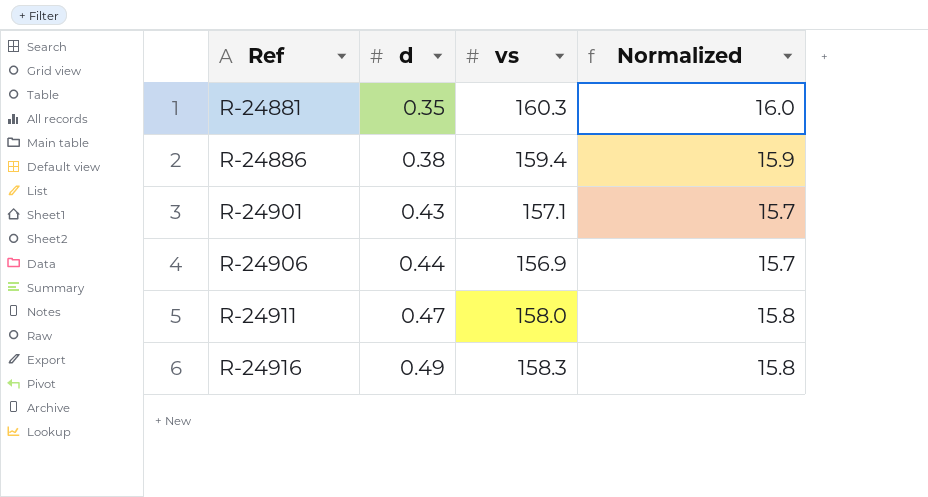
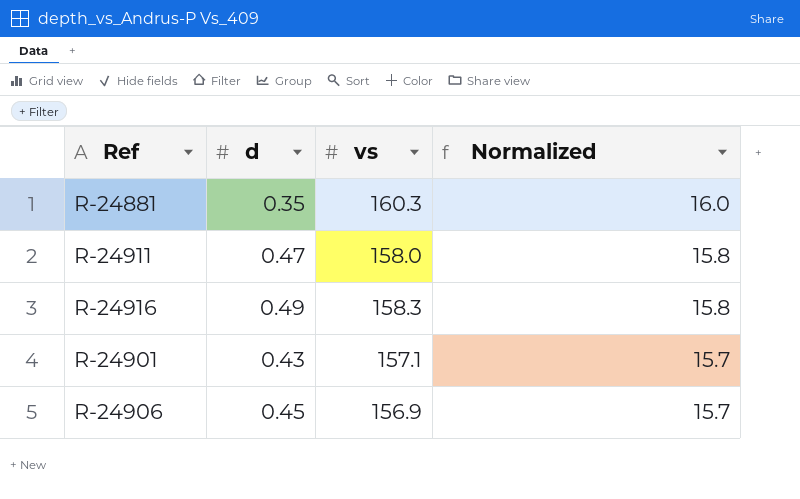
row order: Ref ascending -> Normalized descending
row R-24886: 0.38 | 159.4 | 15.9 -> none
R-24906 | d: 0.44 -> 0.45

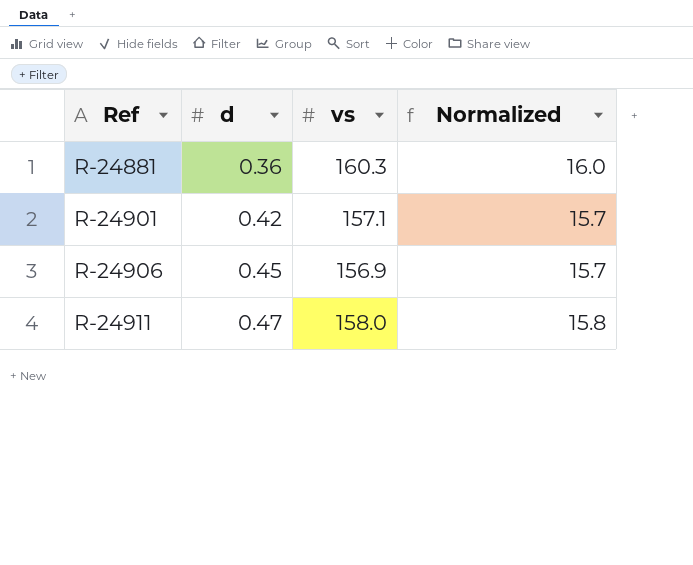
row order: Normalized descending -> Ref ascending
row R-24916: 0.49 | 158.3 | 15.8 -> none
R-24881 | d: 0.35 -> 0.36
R-24901 | d: 0.43 -> 0.42

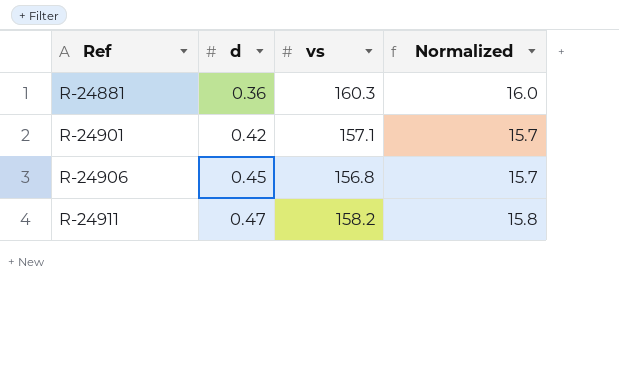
R-24906 | vs: 156.9 -> 156.8
R-24911 | vs: 158.0 -> 158.2

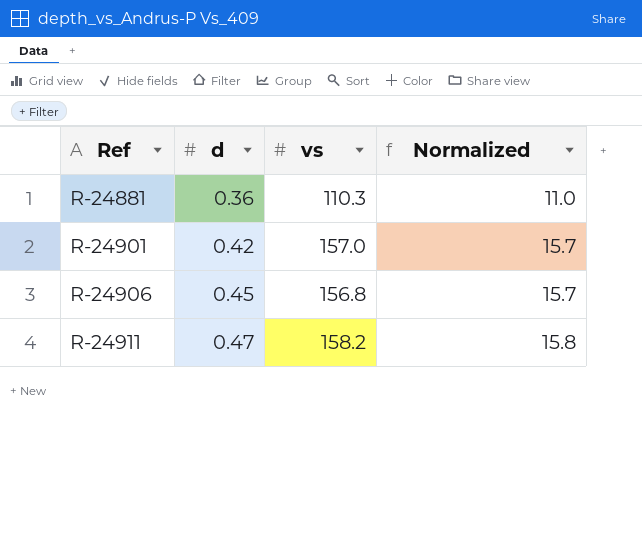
R-24881 | vs: 160.3 -> 110.3
R-24881 | Normalized: 16.0 -> 11.0
R-24901 | vs: 157.1 -> 157.0

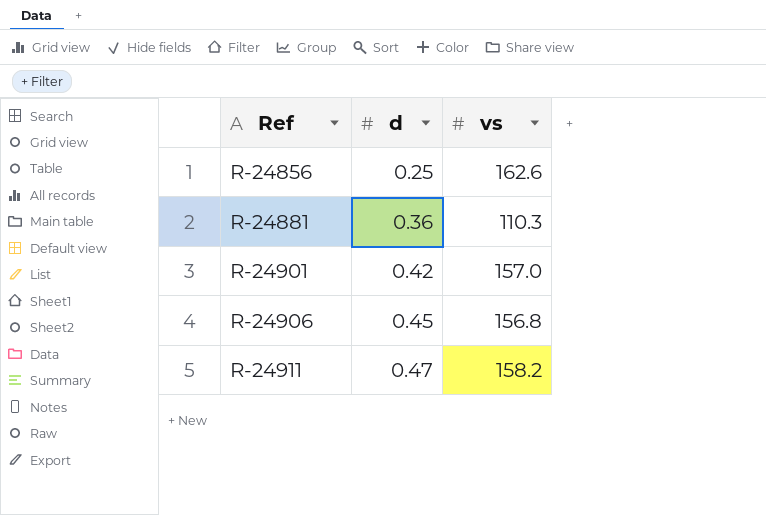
column Normalized | formula: [vs] * 0.1 -> none
row R-24856: none -> 0.25 | 162.6

